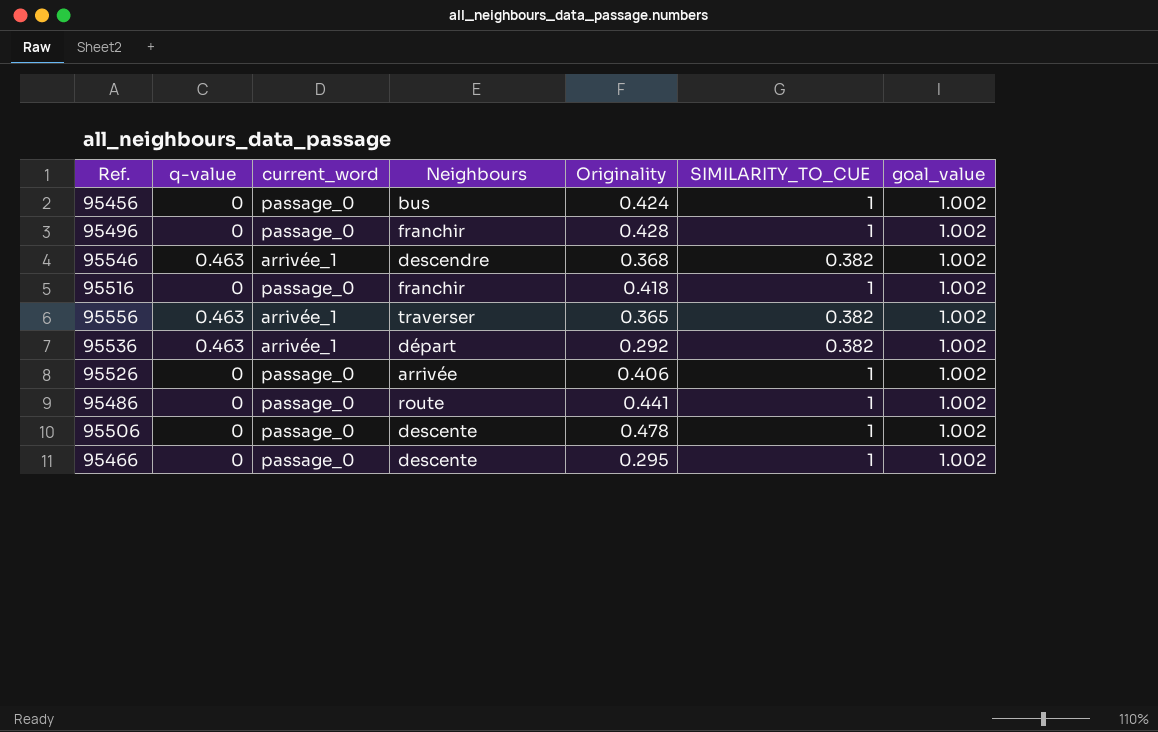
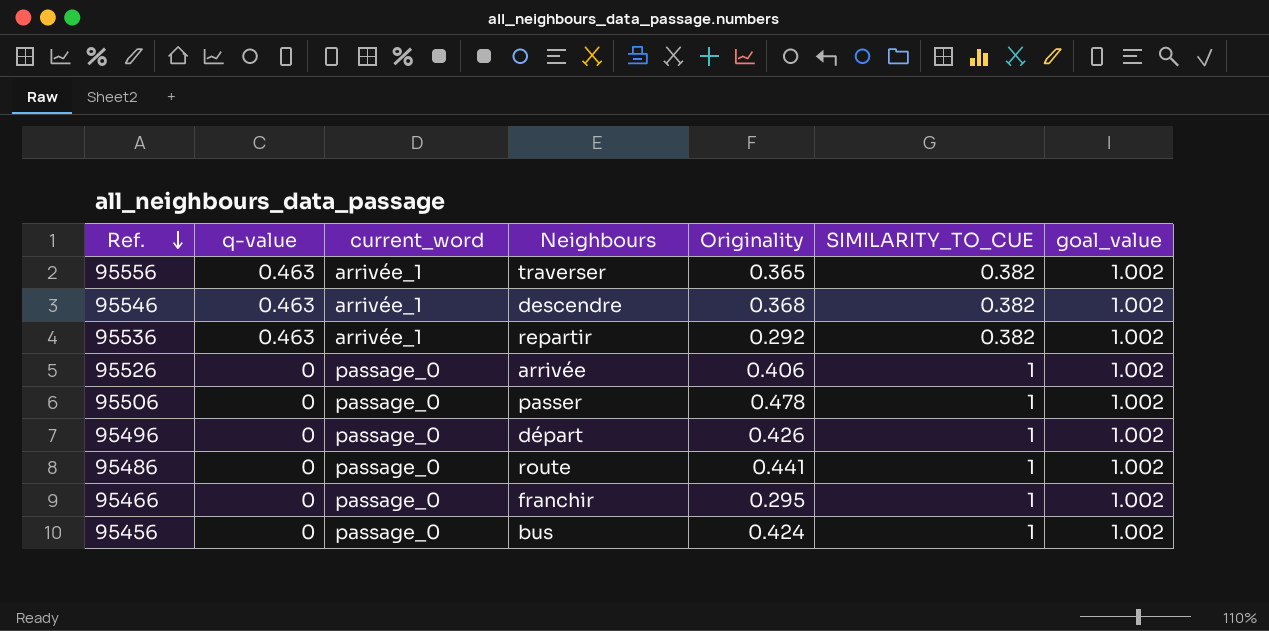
row order: none -> Ref. descending
row 95516: 0 | passage_0 | franchir | 0.418 | 1 | 1.002 -> none
95536 | Neighbours: départ -> repartir
95506 | Neighbours: descente -> passer
95496 | Neighbours: franchir -> départ
95496 | Originality: 0.428 -> 0.426
95466 | Neighbours: descente -> franchir

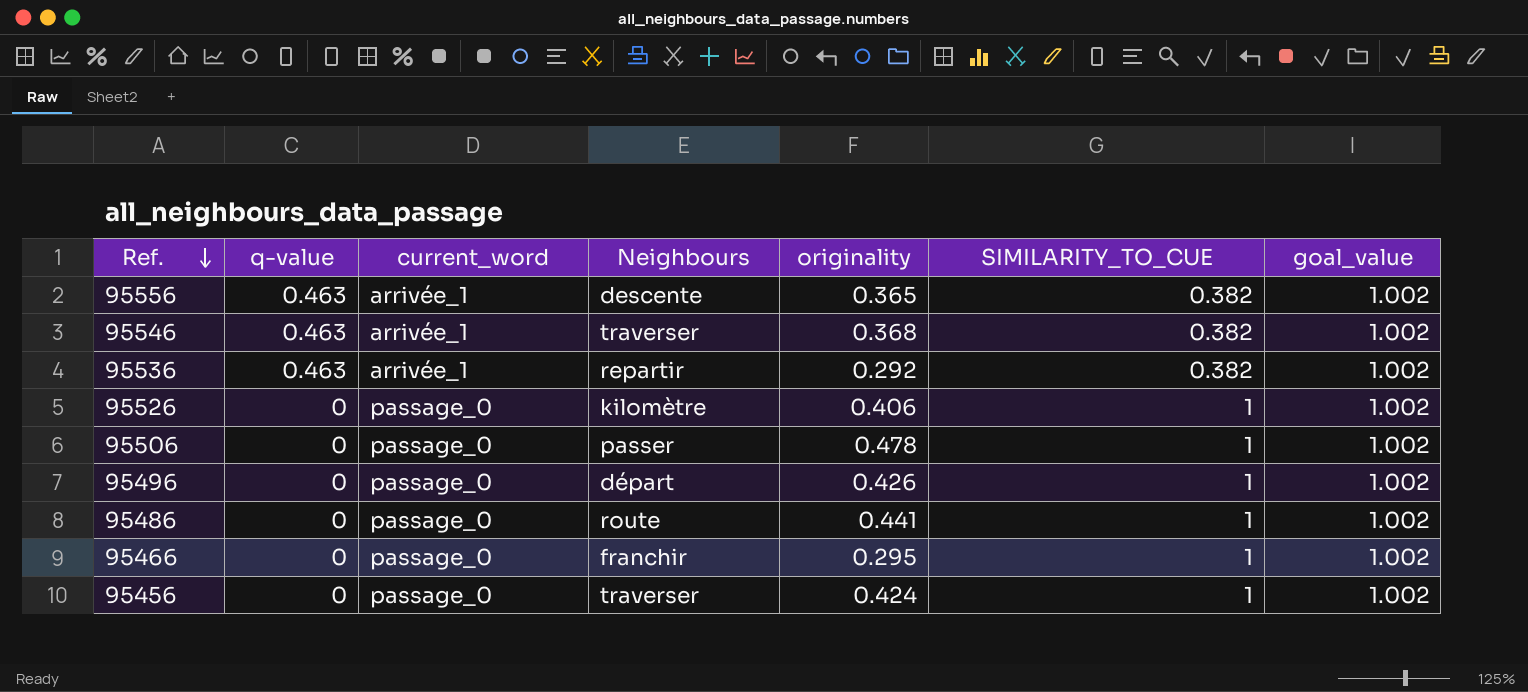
column name: Originality -> originality
95556 | Neighbours: traverser -> descente
95546 | Neighbours: descendre -> traverser
95526 | Neighbours: arrivée -> kilomètre
95456 | Neighbours: bus -> traverser

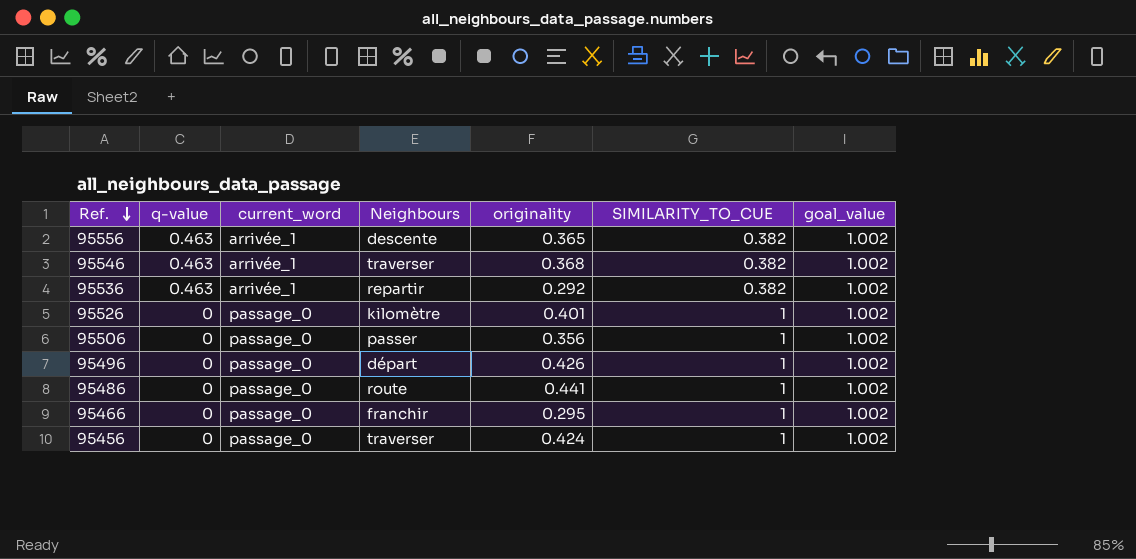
95526 | originality: 0.406 -> 0.401
95506 | originality: 0.478 -> 0.356

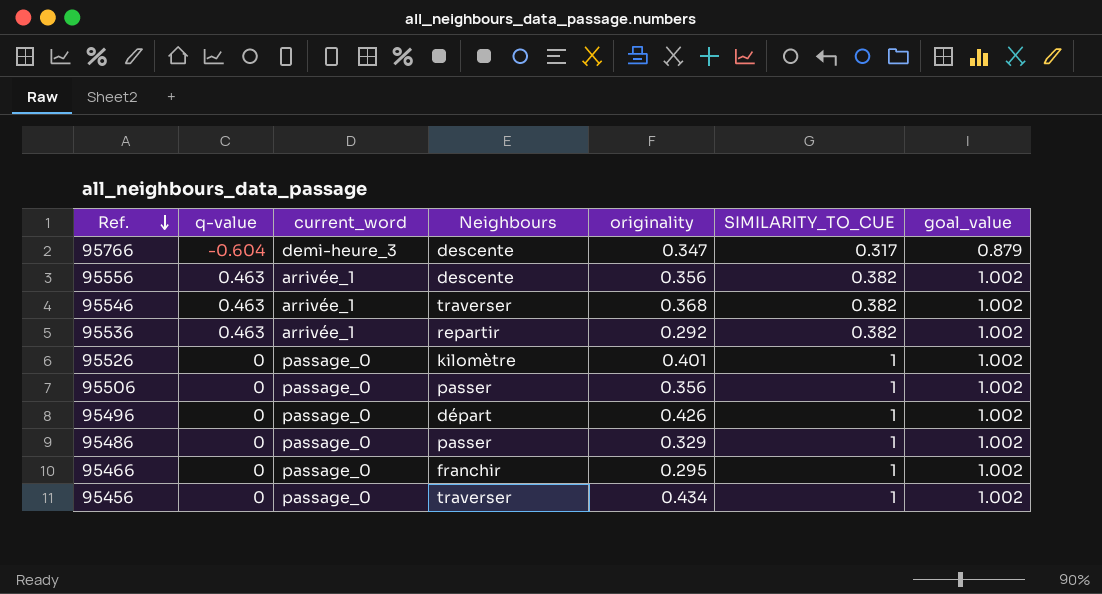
row 95766: none -> -0.604 | demi-heure_3 | descente | 0.347 | 0.317 | 0.879
95556 | originality: 0.365 -> 0.356
95486 | Neighbours: route -> passer
95486 | originality: 0.441 -> 0.329
95456 | originality: 0.424 -> 0.434

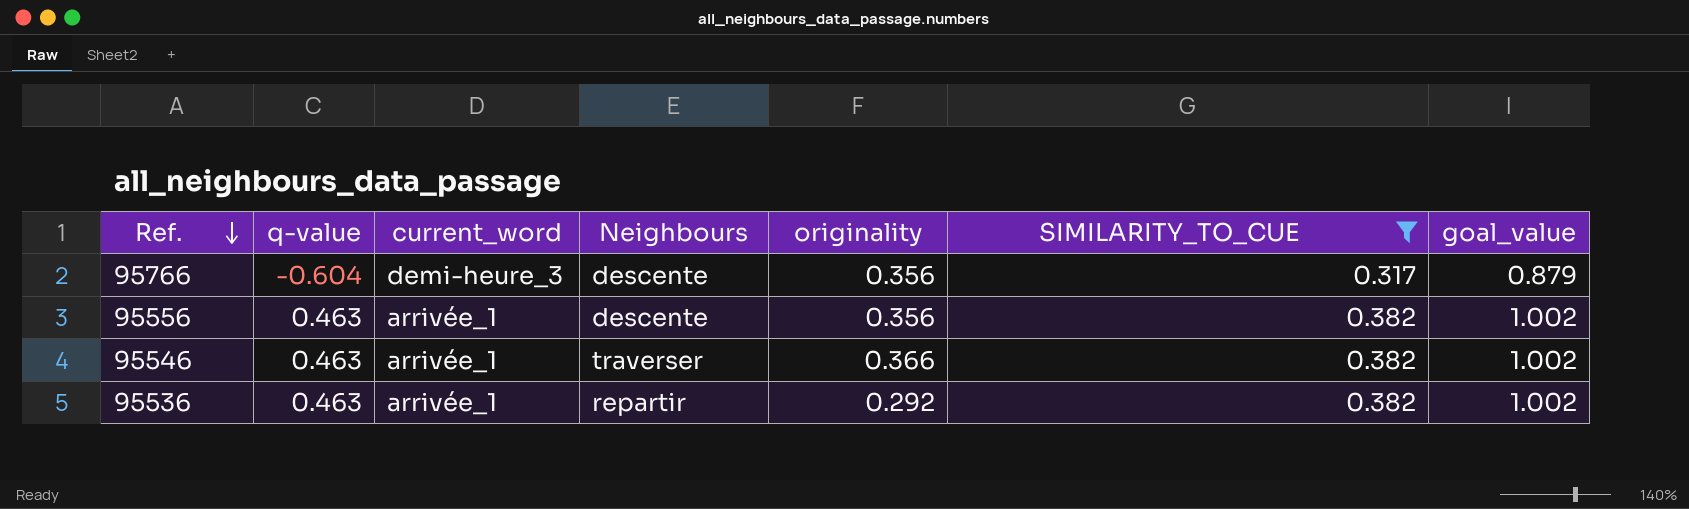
filter: none -> SIMILARITY_TO_CUE != 1
95766 | originality: 0.347 -> 0.356
95546 | originality: 0.368 -> 0.366

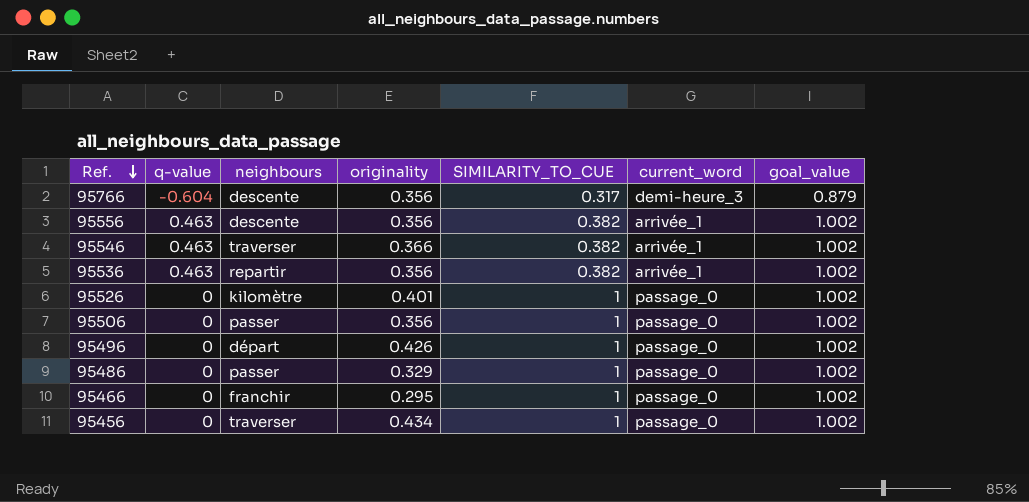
filter: SIMILARITY_TO_CUE != 1 -> none
column name: Neighbours -> neighbours
column current_word | position: 3 -> 6
95536 | originality: 0.292 -> 0.356

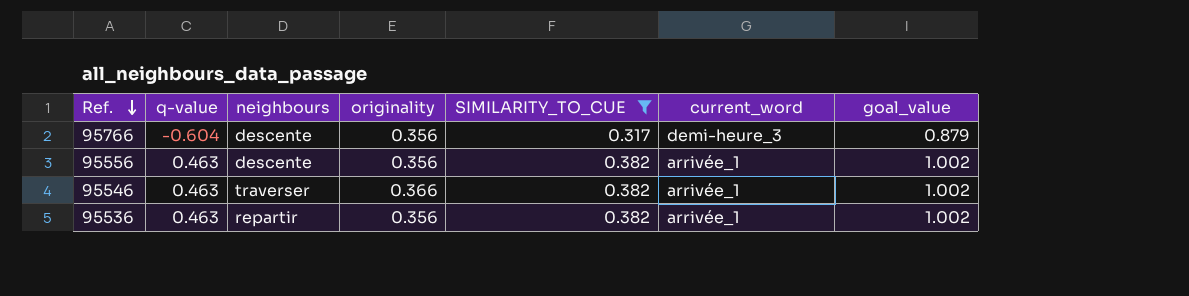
filter: none -> SIMILARITY_TO_CUE != 1

